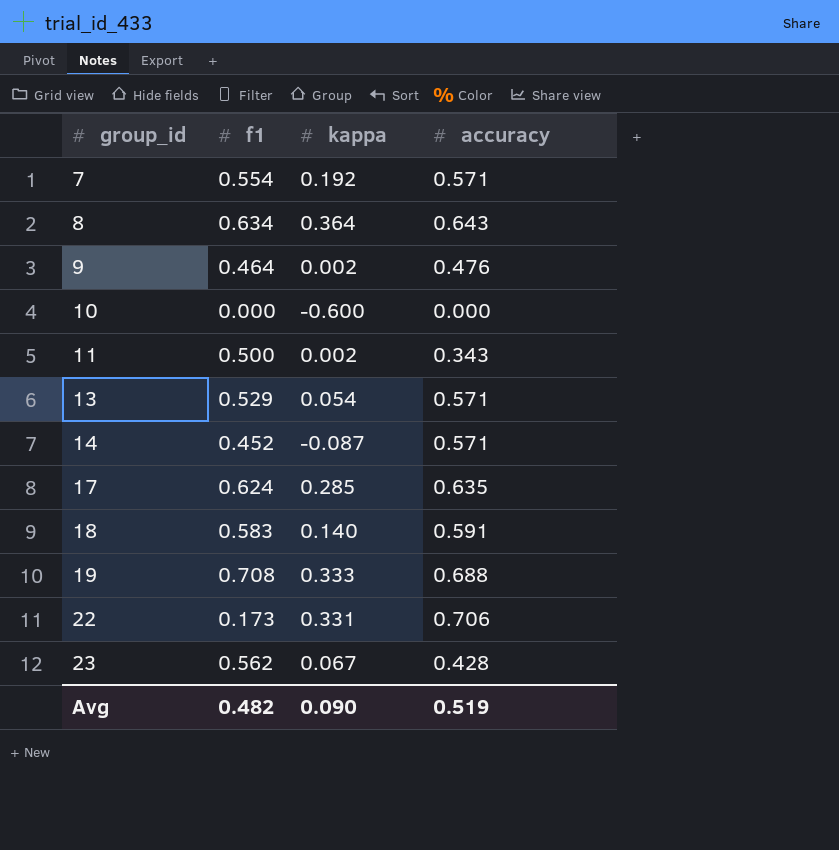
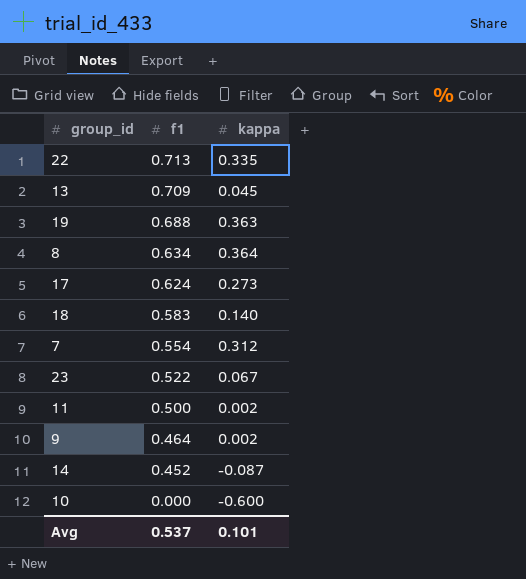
row order: group_id ascending -> f1 descending
column accuracy | position: 4 -> none
22 | f1: 0.173 -> 0.713
22 | kappa: 0.331 -> 0.335
13 | f1: 0.529 -> 0.709
13 | kappa: 0.054 -> 0.045
19 | f1: 0.708 -> 0.688
19 | kappa: 0.333 -> 0.363
17 | kappa: 0.285 -> 0.273
7 | kappa: 0.192 -> 0.312
23 | f1: 0.562 -> 0.522
Avg | f1: 0.482 -> 0.537
Avg | kappa: 0.090 -> 0.101

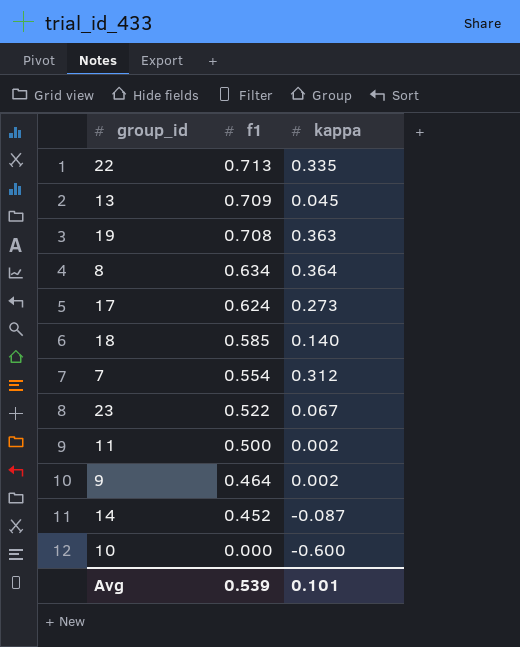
19 | f1: 0.688 -> 0.708
18 | f1: 0.583 -> 0.585
Avg | f1: 0.537 -> 0.539

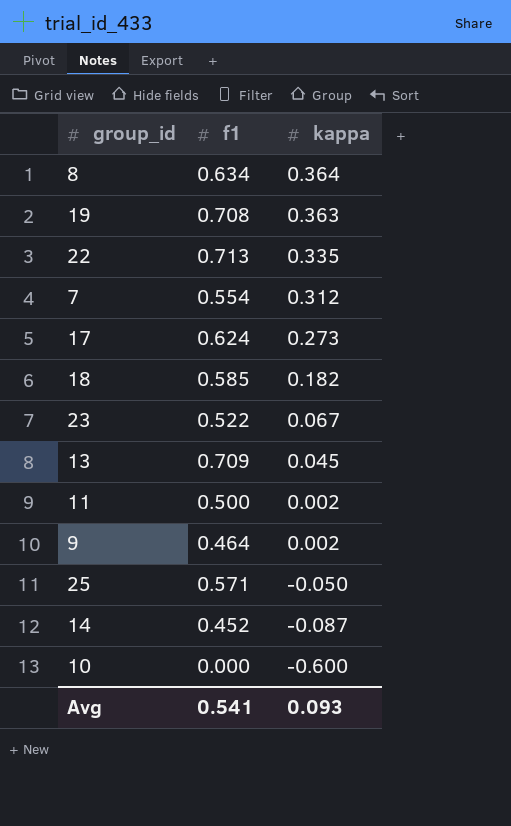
row order: f1 descending -> kappa descending
18 | kappa: 0.140 -> 0.182
row 25: none -> 0.571 | -0.050
Avg | f1: 0.539 -> 0.541
Avg | kappa: 0.101 -> 0.093

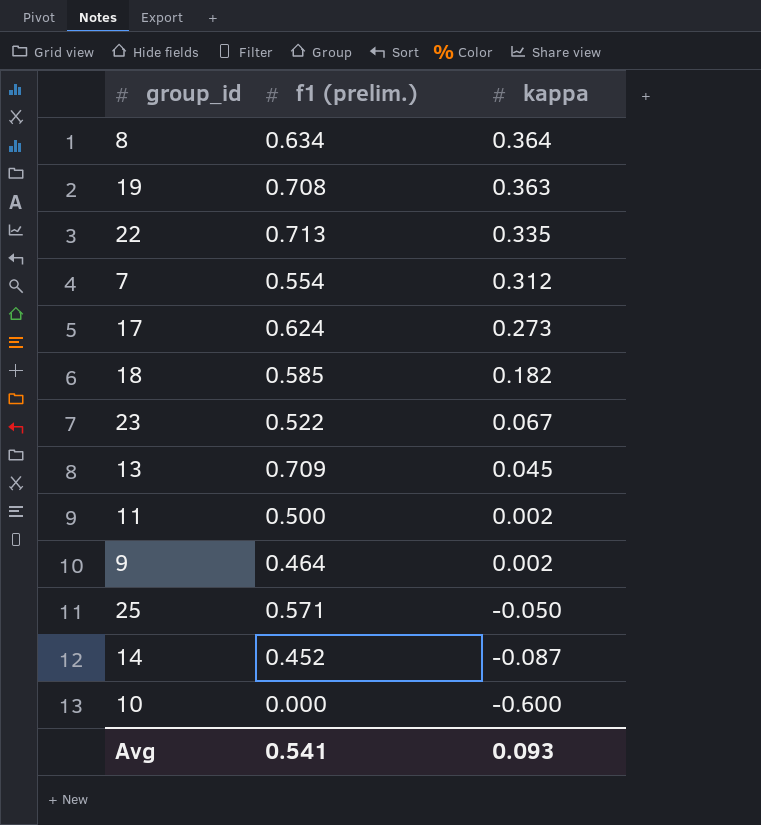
column name: f1 -> f1 (prelim.)

